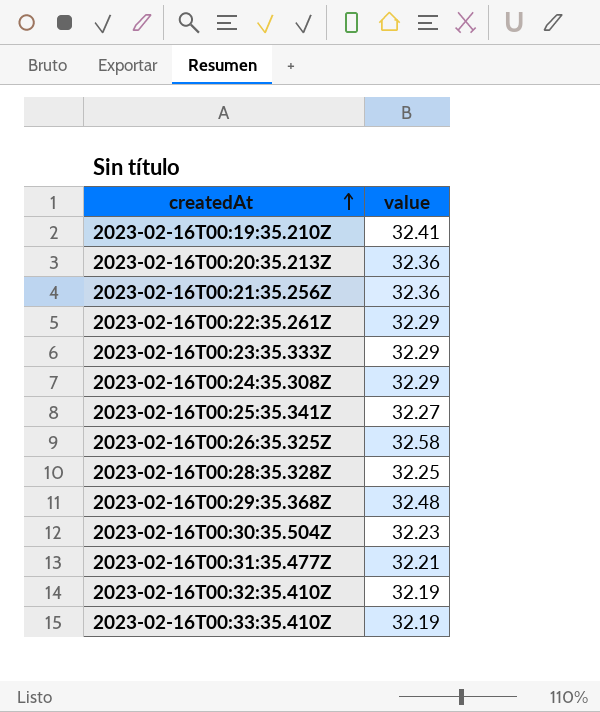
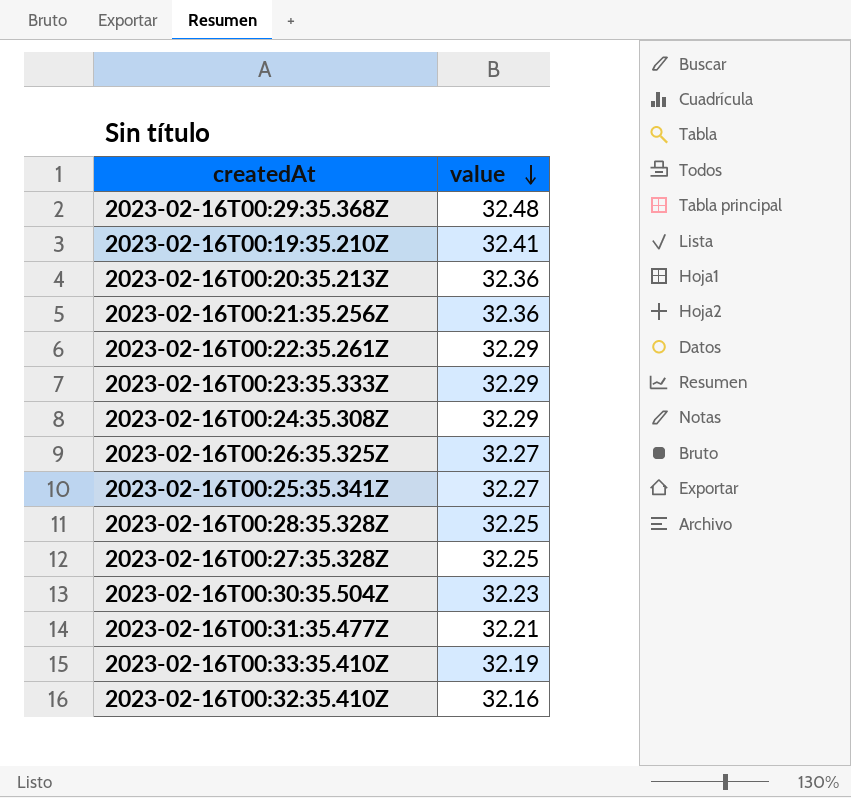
row order: createdAt ascending -> value descending
2023-02-16T00:26:35.325Z | value: 32.58 -> 32.27
row 2023-02-16T00:27:35.328Z: none -> 32.25
2023-02-16T00:32:35.410Z | value: 32.19 -> 32.16

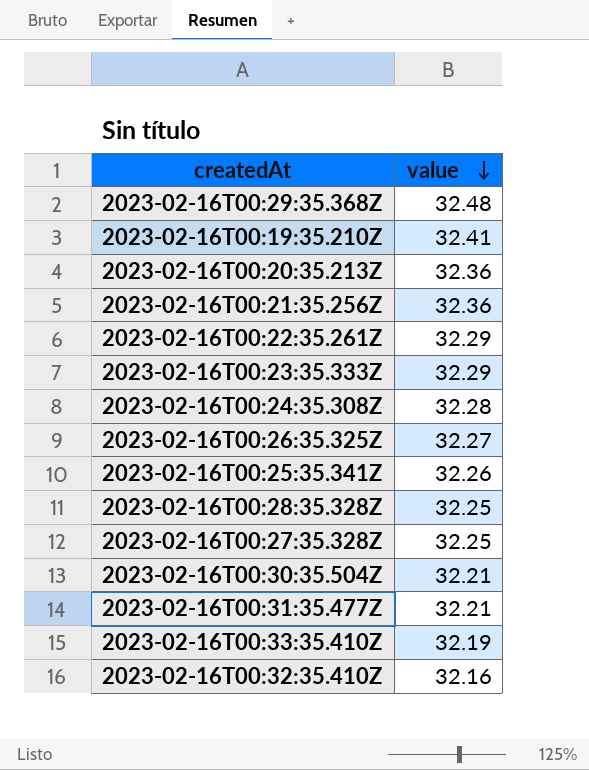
2023-02-16T00:24:35.308Z | value: 32.29 -> 32.28
2023-02-16T00:25:35.341Z | value: 32.27 -> 32.26
2023-02-16T00:30:35.504Z | value: 32.23 -> 32.21

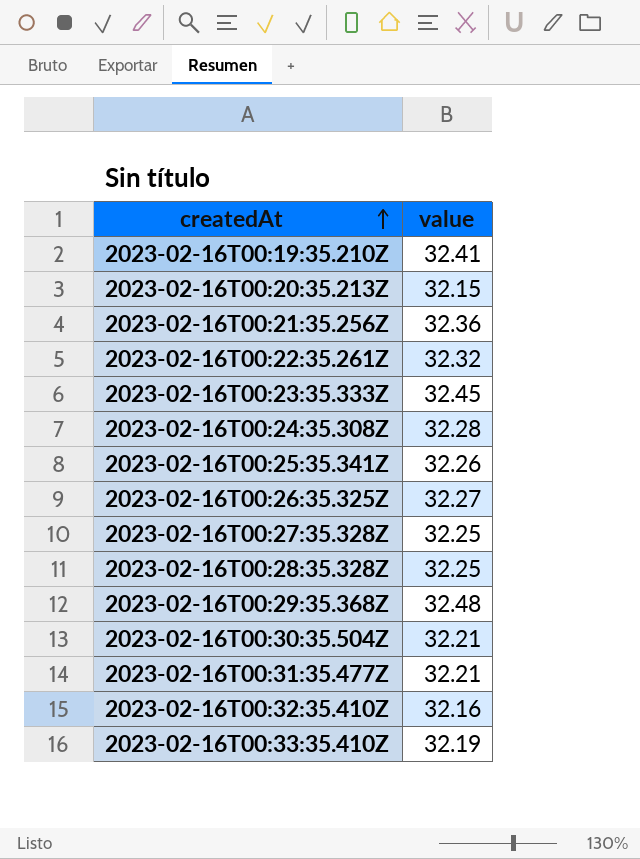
row order: value descending -> createdAt ascending
2023-02-16T00:20:35.213Z | value: 32.36 -> 32.15
2023-02-16T00:22:35.261Z | value: 32.29 -> 32.32
2023-02-16T00:23:35.333Z | value: 32.29 -> 32.45

